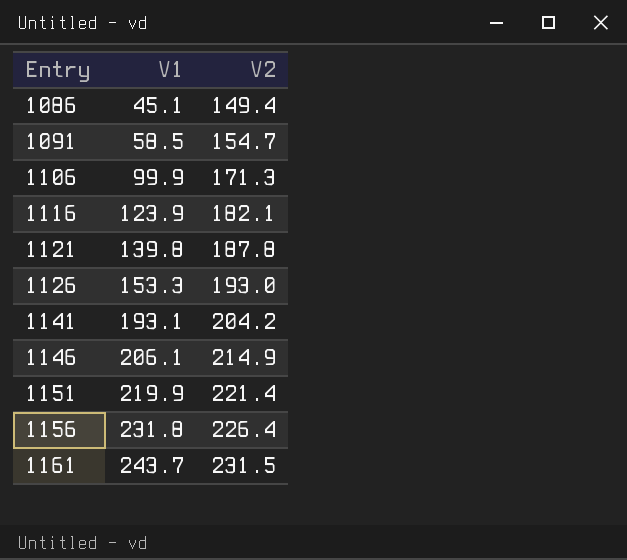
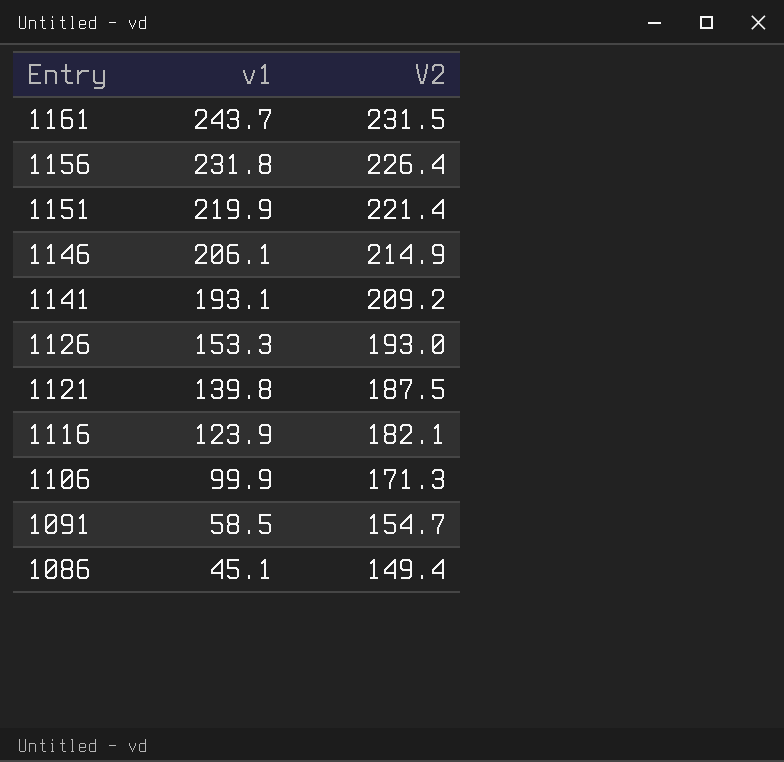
row order: Entry ascending -> Entry descending
column name: V1 -> v1
1141 | V2: 204.2 -> 209.2
1121 | V2: 187.8 -> 187.5

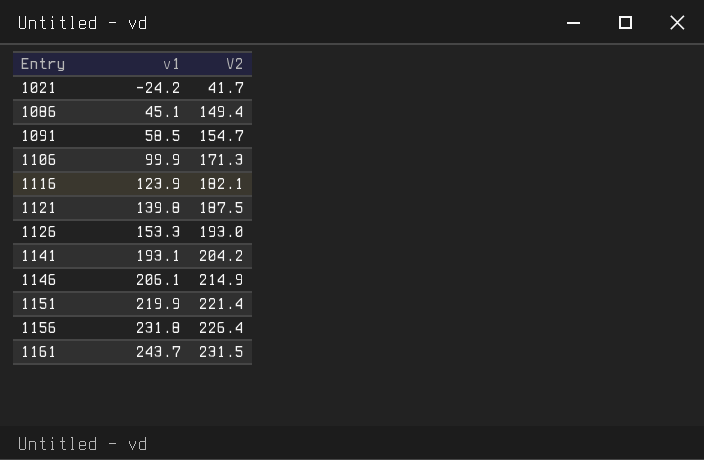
row order: Entry descending -> Entry ascending
row 1021: none -> -24.2 | 41.7
1141 | V2: 209.2 -> 204.2

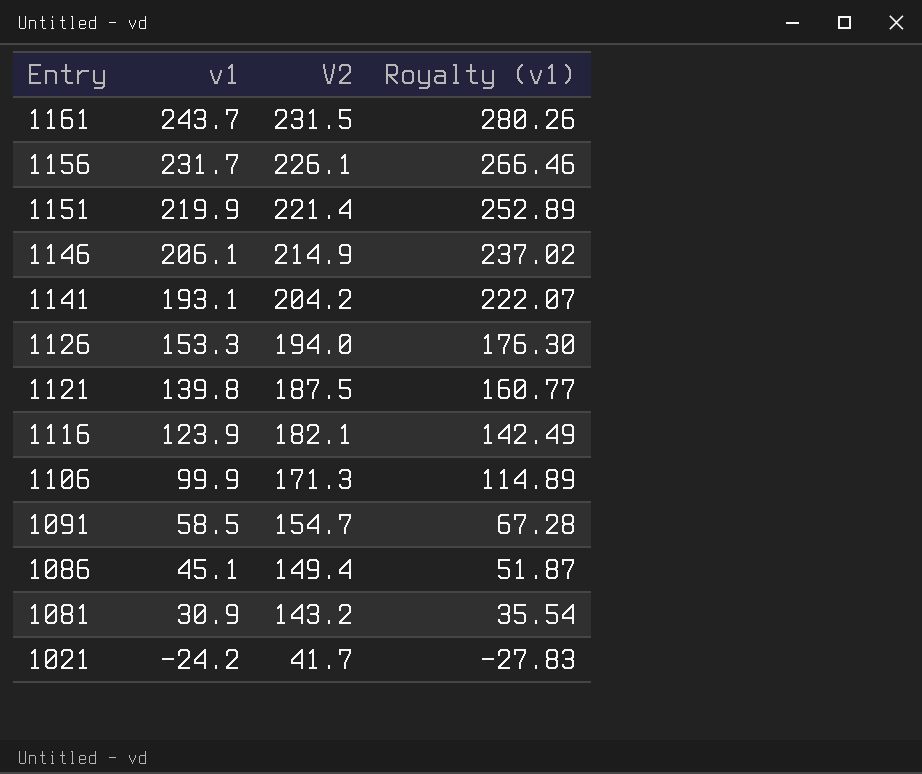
row order: Entry ascending -> Entry descending
column Royalty (v1) | formula: none -> [v1] * 1.15
1156 | v1: 231.8 -> 231.7
1156 | V2: 226.4 -> 226.1
1126 | V2: 193.0 -> 194.0
row 1081: none -> 30.9 | 143.2 | 35.54

